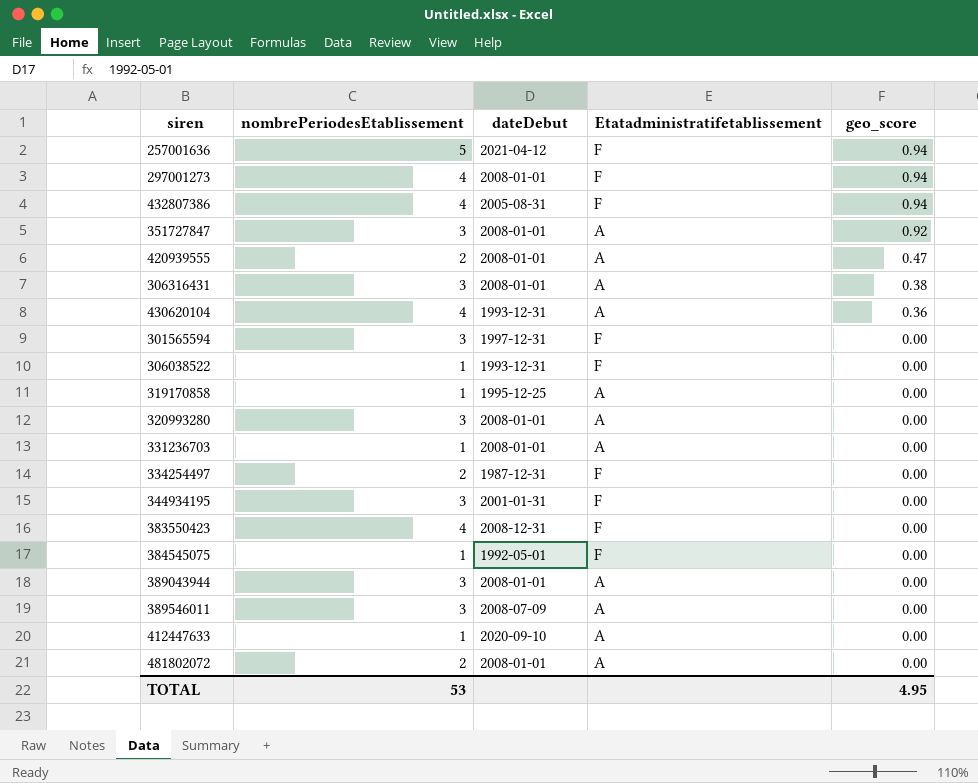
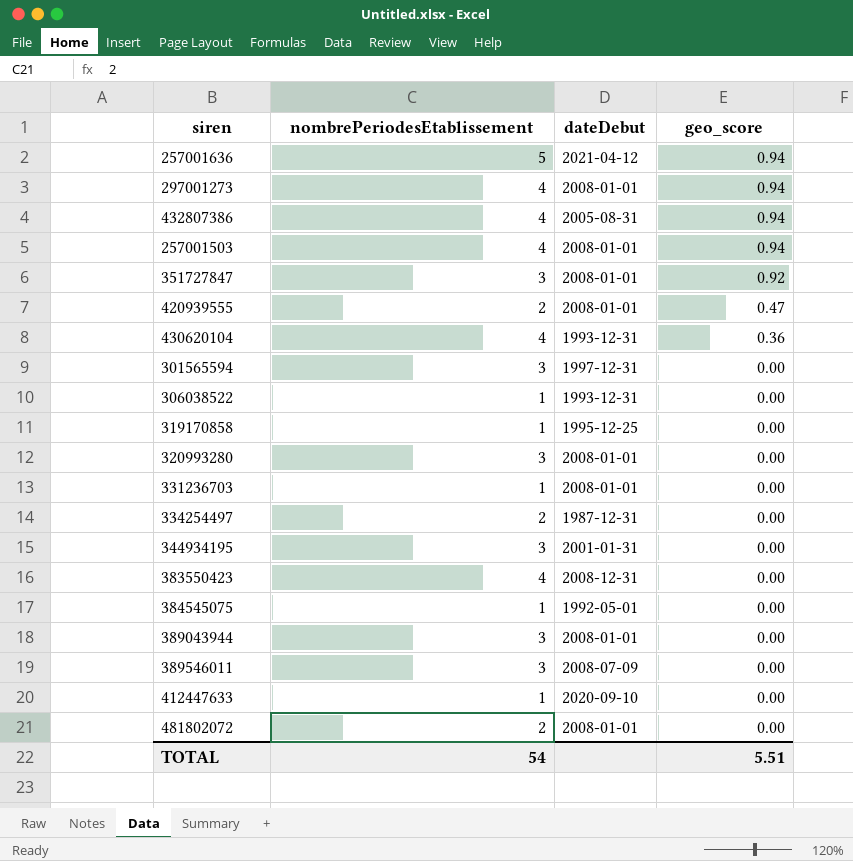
column Etatadministratifetablissement | position: 4 -> none
row 306316431: 3 | 2008-01-01 | A | 0.38 -> none
row 257001503: none -> 4 | 2008-01-01 | 0.94
TOTAL | nombrePeriodesEtablissement: 53 -> 54
TOTAL | geo_score: 4.95 -> 5.51

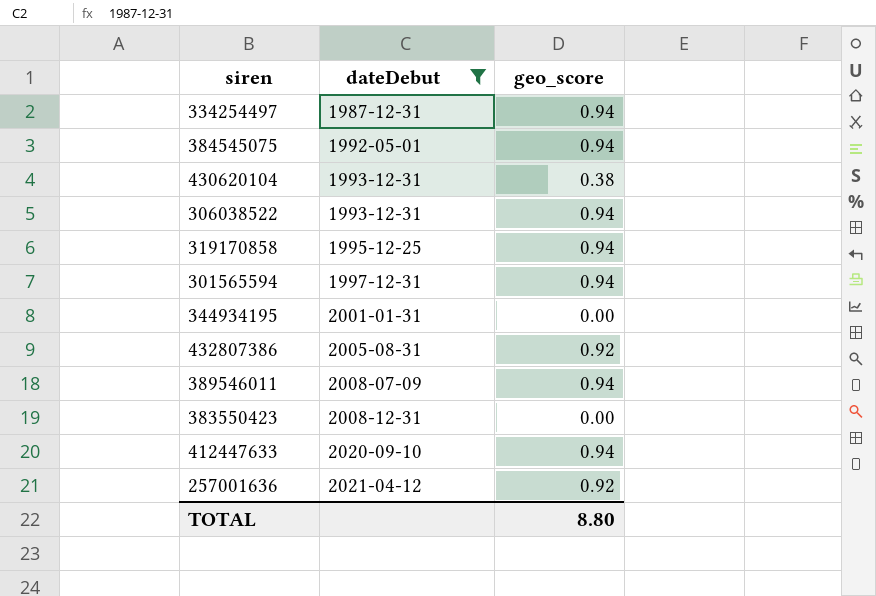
filter: none -> dateDebut != 2008-01-01
row order: geo_score descending -> dateDebut ascending
column nombrePeriodesEtablissement | position: 2 -> none
334254497 | geo_score: 0.00 -> 0.94
384545075 | geo_score: 0.00 -> 0.94
430620104 | geo_score: 0.36 -> 0.38
306038522 | geo_score: 0.00 -> 0.94
319170858 | geo_score: 0.00 -> 0.94
301565594 | geo_score: 0.00 -> 0.94
432807386 | geo_score: 0.94 -> 0.92
389546011 | geo_score: 0.00 -> 0.94
412447633 | geo_score: 0.00 -> 0.94
257001636 | geo_score: 0.94 -> 0.92
TOTAL | geo_score: 5.51 -> 8.80

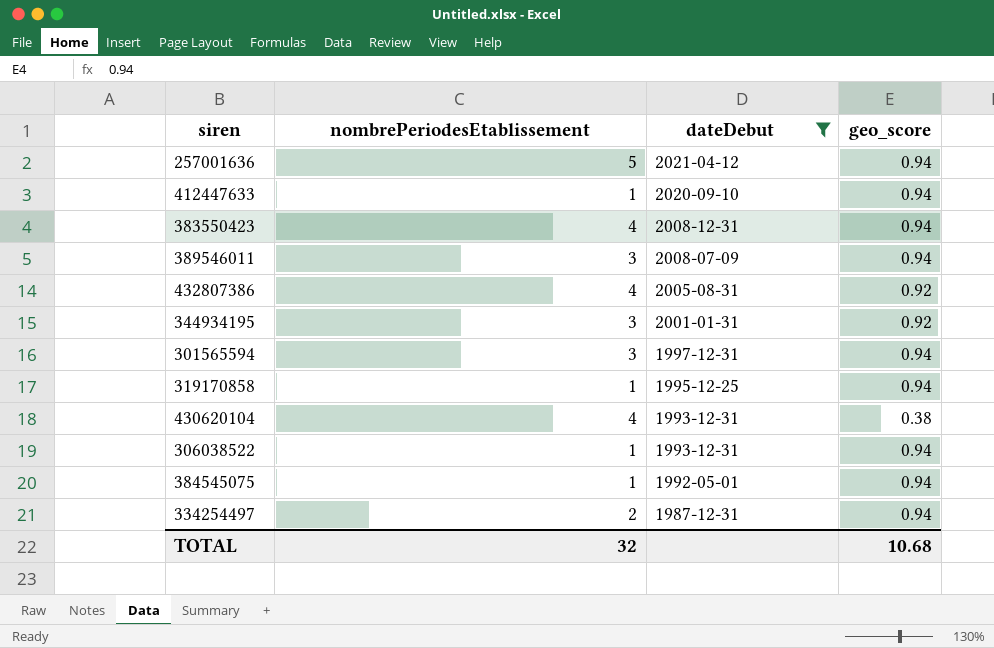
row order: dateDebut ascending -> dateDebut descending
column nombrePeriodesEtablissement | position: none -> 2
257001636 | geo_score: 0.92 -> 0.94
383550423 | geo_score: 0.00 -> 0.94
344934195 | geo_score: 0.00 -> 0.92
TOTAL | geo_score: 8.80 -> 10.68

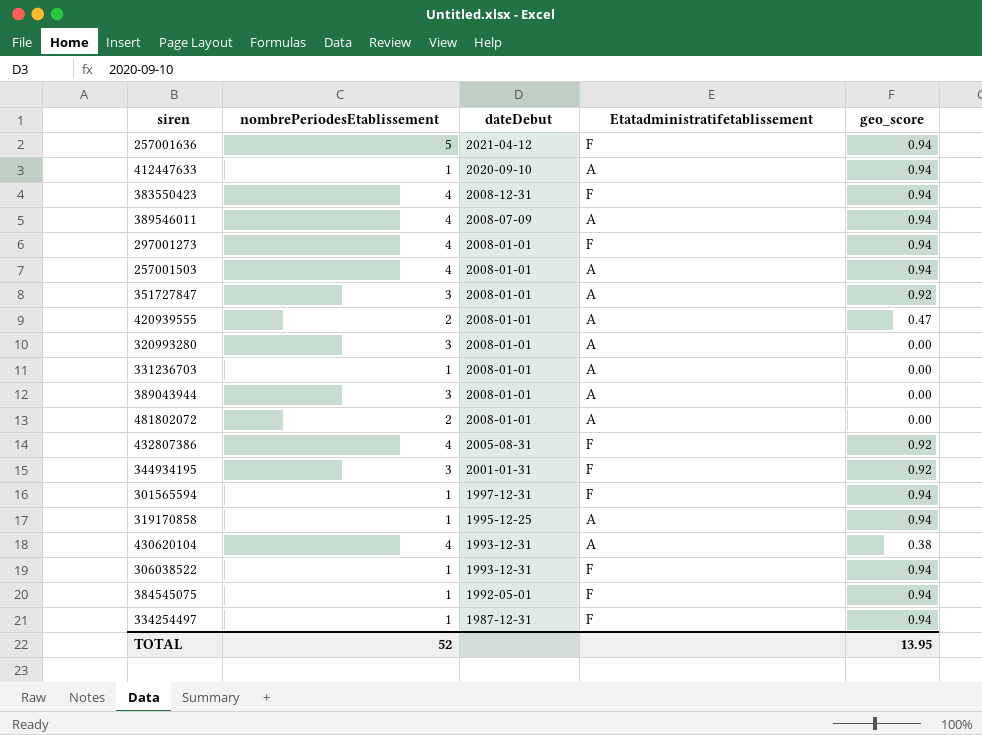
filter: dateDebut != 2008-01-01 -> none
column Etatadministratifetablissement | position: none -> 4
389546011 | nombrePeriodesEtablissement: 3 -> 4
301565594 | nombrePeriodesEtablissement: 3 -> 1
334254497 | nombrePeriodesEtablissement: 2 -> 1
TOTAL | nombrePeriodesEtablissement: 32 -> 52
TOTAL | geo_score: 10.68 -> 13.95

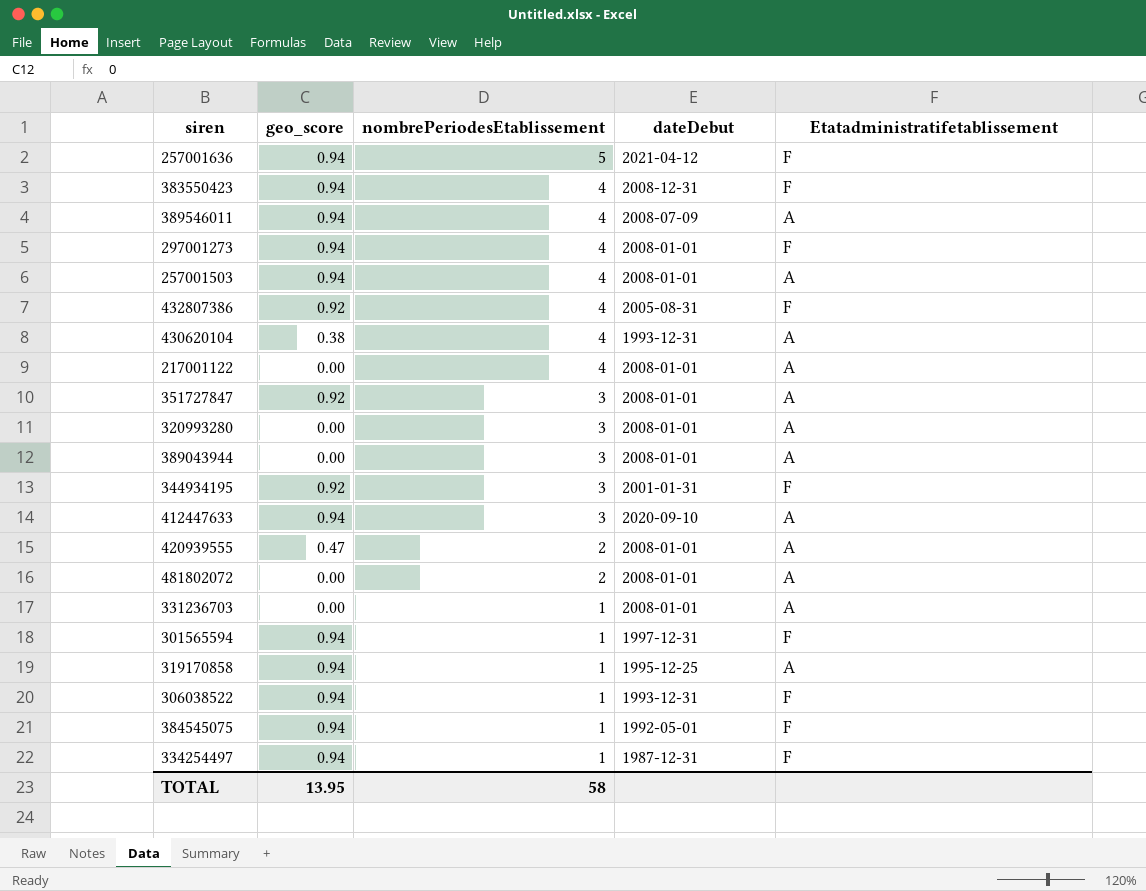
row order: dateDebut descending -> nombrePeriodesEtablissement descending
column geo_score | position: 5 -> 2
row 217001122: none -> 0.00 | 4 | 2008-01-01 | A
412447633 | nombrePeriodesEtablissement: 1 -> 3
TOTAL | nombrePeriodesEtablissement: 52 -> 58

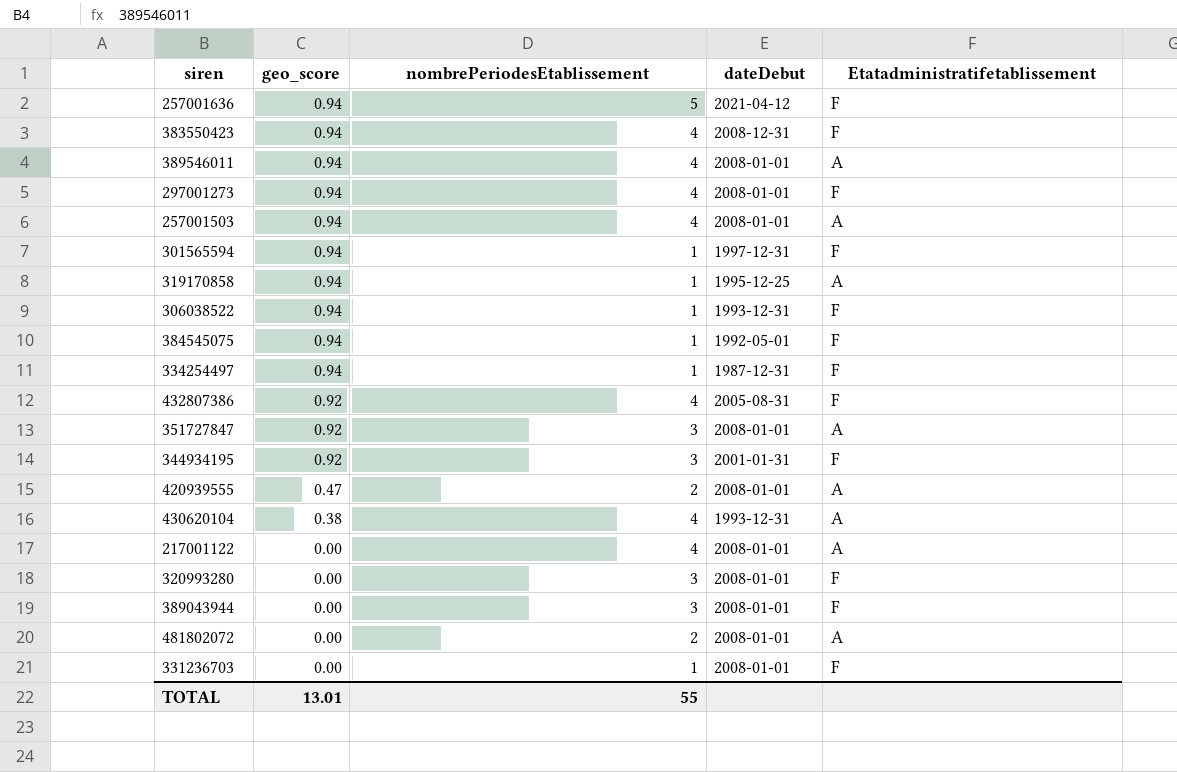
row order: nombrePeriodesEtablissement descending -> geo_score descending
row 412447633: 0.94 | 3 | 2020-09-10 | A -> none
389546011 | dateDebut: 2008-07-09 -> 2008-01-01
320993280 | Etatadministratifetablissement: A -> F
389043944 | Etatadministratifetablissement: A -> F
331236703 | Etatadministratifetablissement: A -> F
TOTAL | geo_score: 13.95 -> 13.01
TOTAL | nombrePeriodesEtablissement: 58 -> 55

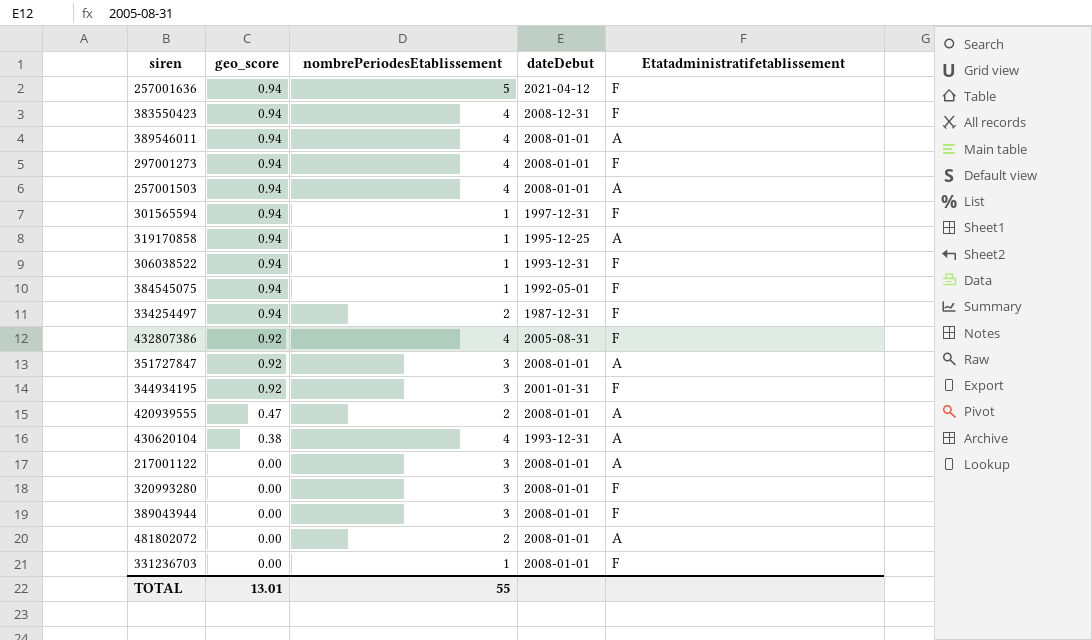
334254497 | nombrePeriodesEtablissement: 1 -> 2
217001122 | nombrePeriodesEtablissement: 4 -> 3

